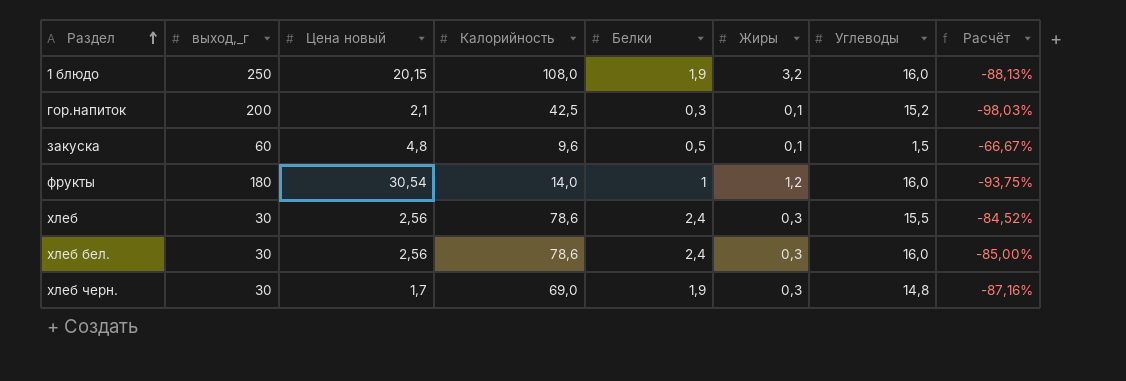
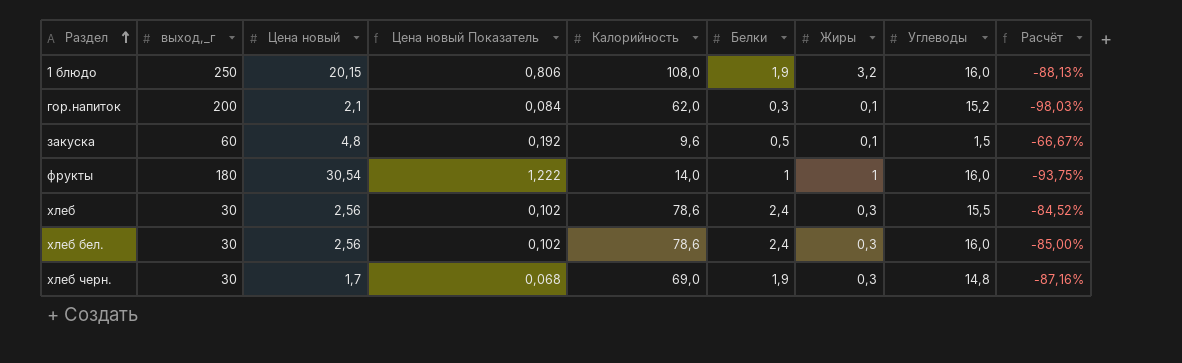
column Цена новый Показатель | formula: none -> [Цена новый] * 0,04
гор.напиток | Калорийность: 42,5 -> 62,0
фрукты | Жиры: 1,2 -> 1

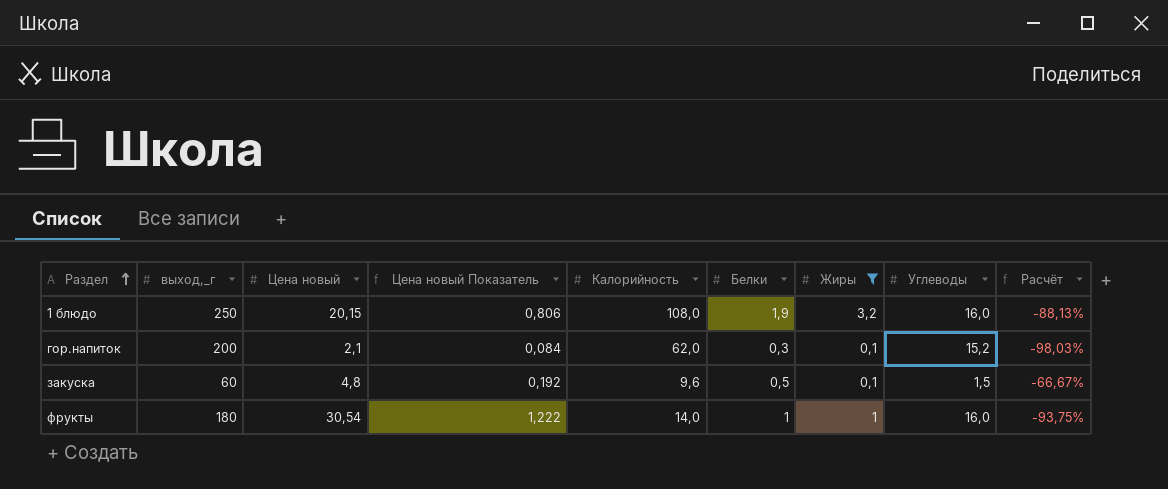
filter: none -> Жиры != 0,3

